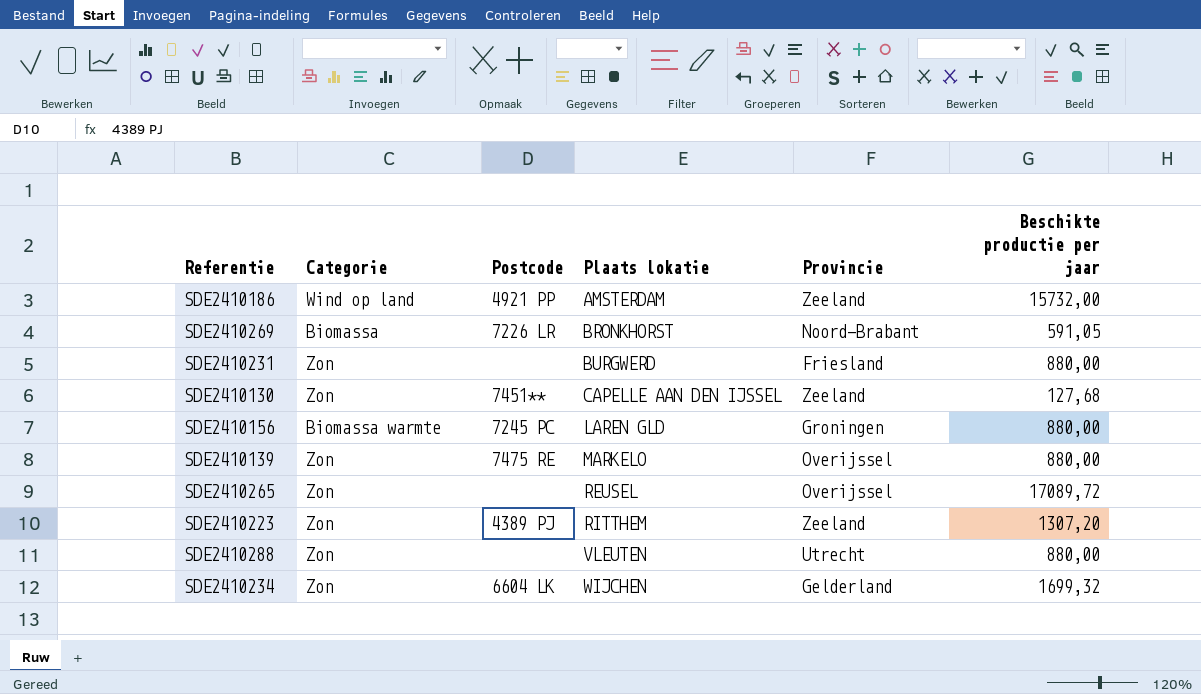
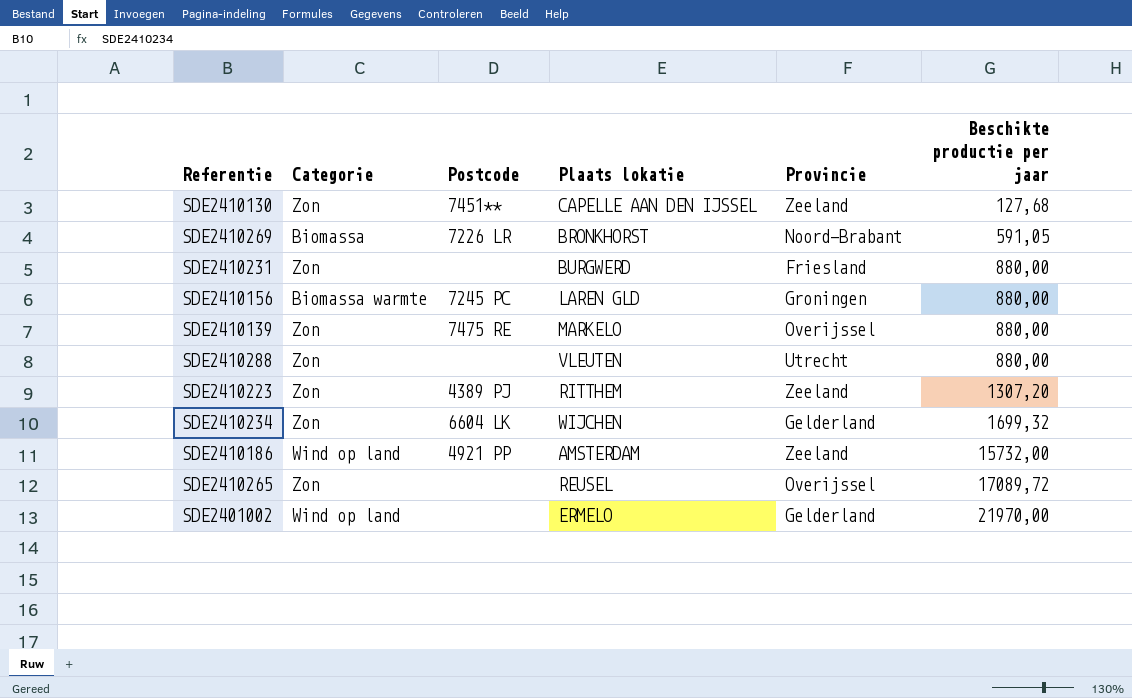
row order: Plaats lokatie ascending -> Beschikte productie per jaar ascending
row SDE2401002: none -> Wind op land | none | ERMELO | Gelderland | 21970,00

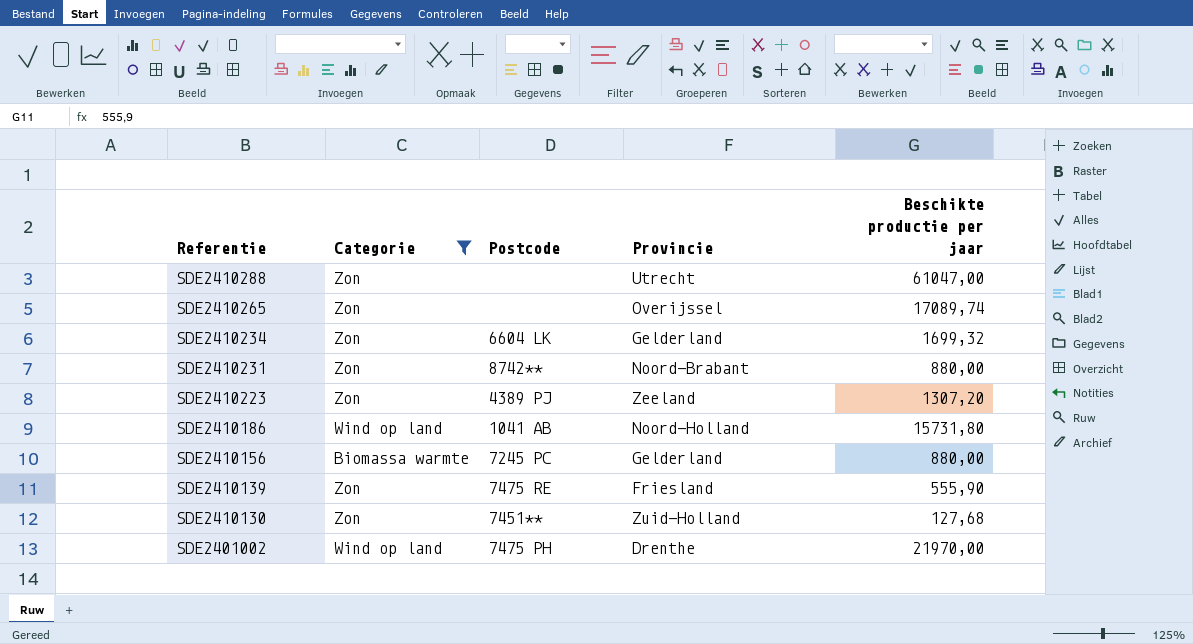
filter: none -> Categorie != Biomassa
row order: Beschikte productie per jaar ascending -> Referentie descending
column Plaats lokatie | position: 4 -> none
SDE2410288 | Beschikte productie per jaar: 880,00 -> 61047,00
SDE2410265 | Beschikte productie per jaar: 17089,72 -> 17089,74
SDE2410231 | Postcode: none -> 8742**
SDE2410231 | Provincie: Friesland -> Noord-Brabant
SDE2410186 | Postcode: 4921 PP -> 1041 AB
SDE2410186 | Provincie: Zeeland -> Noord-Holland
SDE2410186 | Beschikte productie per jaar: 15732,00 -> 15731,80
SDE2410156 | Provincie: Groningen -> Gelderland
SDE2410139 | Provincie: Overijssel -> Friesland
SDE2410139 | Beschikte productie per jaar: 880,00 -> 555,90
SDE2410130 | Provincie: Zeeland -> Zuid-Holland
SDE2401002 | Postcode: none -> 7475 PH
SDE2401002 | Provincie: Gelderland -> Drenthe

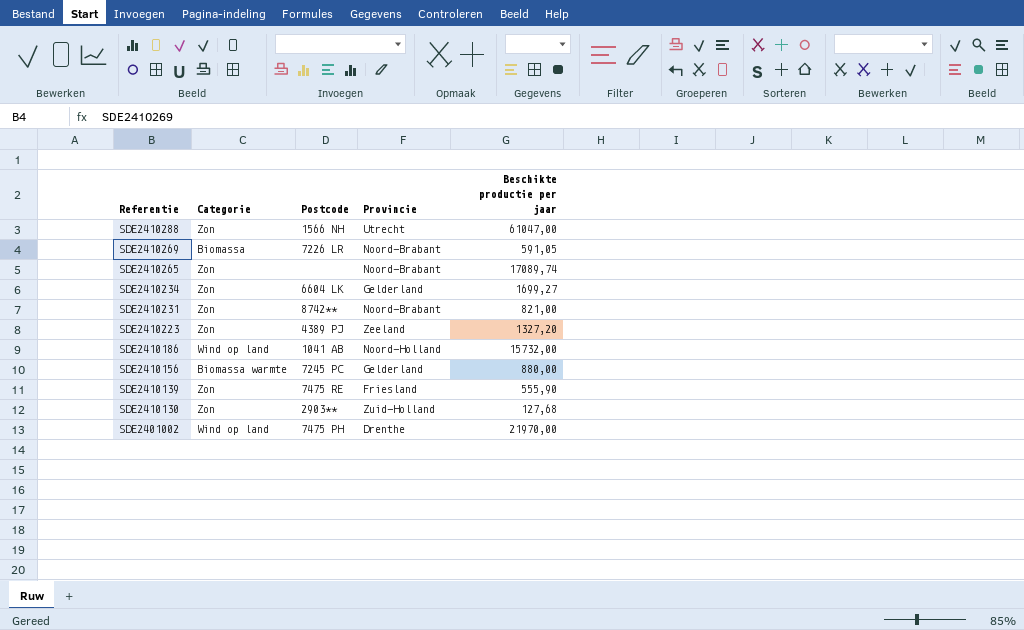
filter: Categorie != Biomassa -> none
SDE2410288 | Postcode: none -> 1566 NH
SDE2410265 | Provincie: Overijssel -> Noord-Brabant
SDE2410234 | Beschikte productie per jaar: 1699,32 -> 1699,27
SDE2410231 | Beschikte productie per jaar: 880,00 -> 821,00
SDE2410223 | Beschikte productie per jaar: 1307,20 -> 1327,20
SDE2410186 | Beschikte productie per jaar: 15731,80 -> 15732,00
SDE2410130 | Postcode: 7451** -> 2903**

